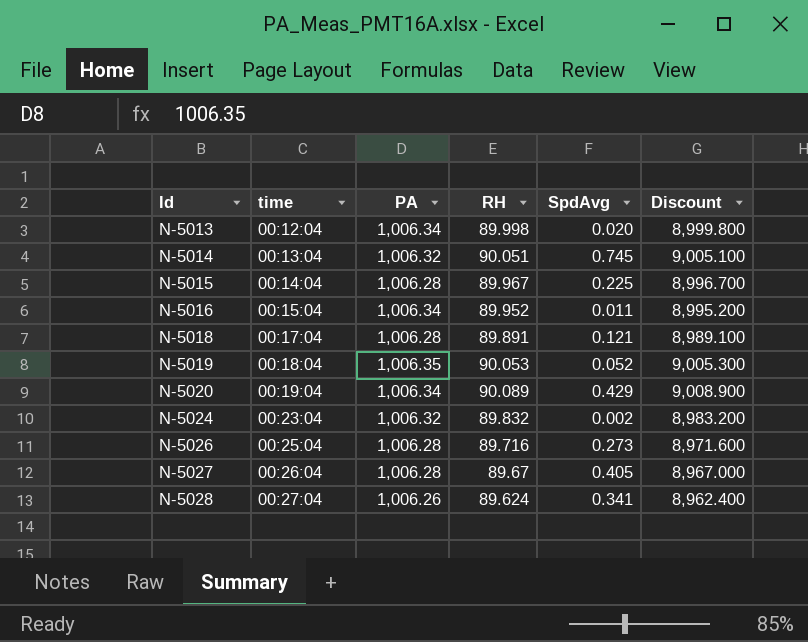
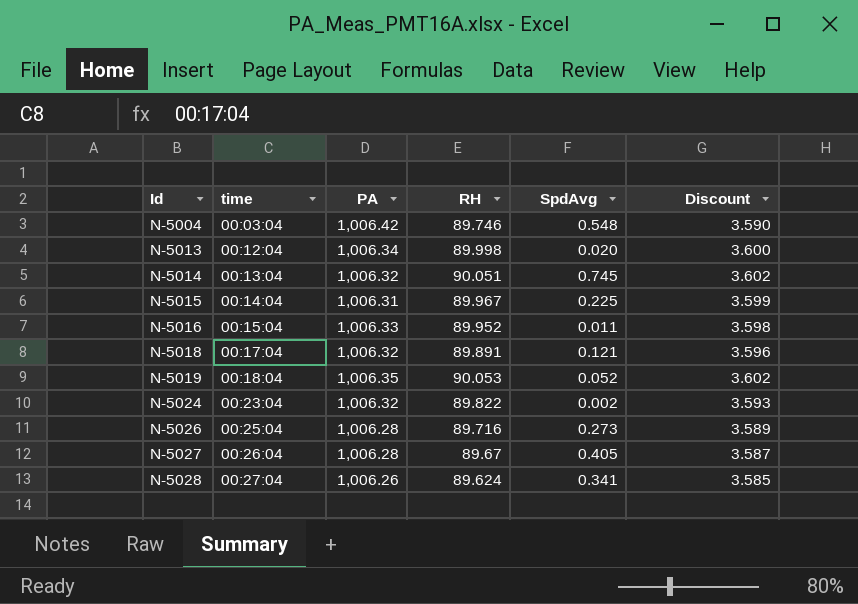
column Discount | formula: [RH] * 100 -> [RH] * 0.04
row N-5020: 00:19:04 | 1,006.34 | 90.089 | 0.429 | 9,008.900 -> none
row N-5004: none -> 00:03:04 | 1,006.42 | 89.746 | 0.548 | 3.590
N-5015 | PA: 1,006.28 -> 1,006.31
N-5016 | PA: 1,006.34 -> 1,006.33
N-5018 | PA: 1,006.28 -> 1,006.32
N-5024 | RH: 89.832 -> 89.822

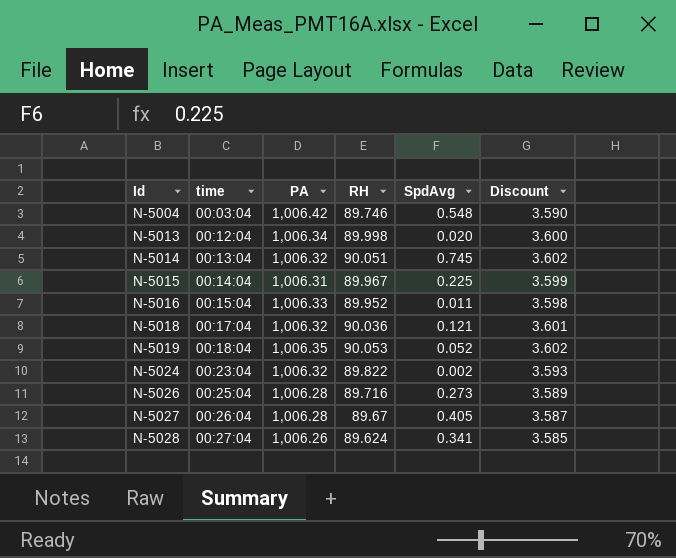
N-5018 | RH: 89.891 -> 90.036
N-5018 | Discount: 3.596 -> 3.601

